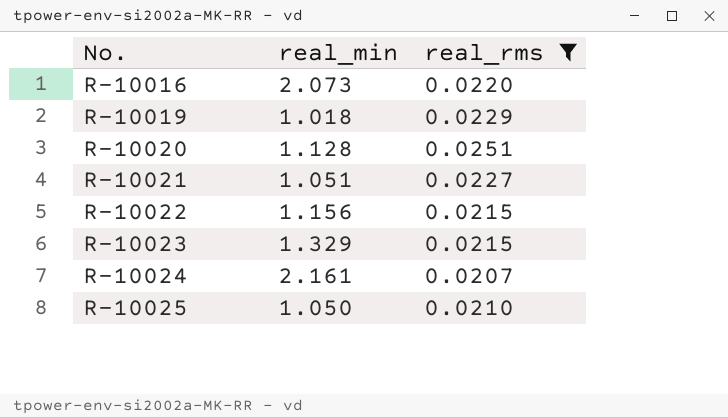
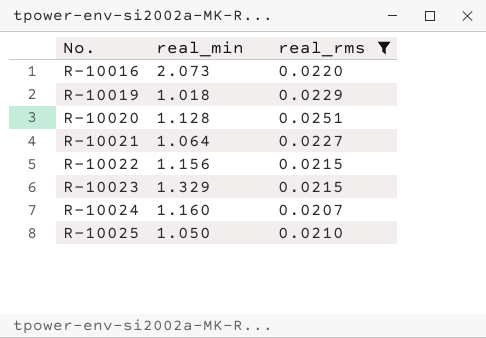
R-10021 | real_min: 1.051 -> 1.064
R-10024 | real_min: 2.161 -> 1.160

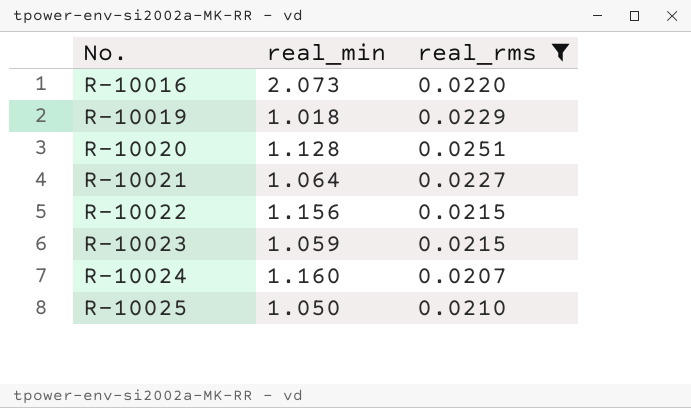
R-10023 | real_min: 1.329 -> 1.059

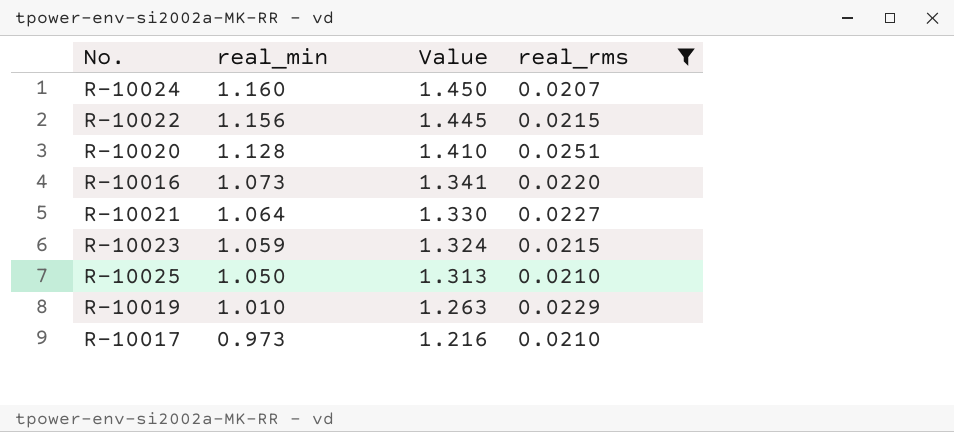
row order: No. ascending -> real_min descending
column Value | formula: none -> [real_min] * 1.25
R-10016 | real_min: 2.073 -> 1.073
R-10019 | real_min: 1.018 -> 1.010
row R-10017: none -> 0.973 | 1.216 | 0.0210

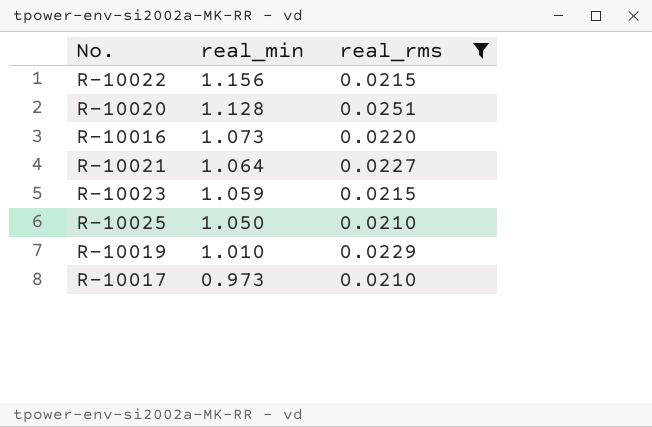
column Value | formula: [real_min] * 1.25 -> none
row R-10024: 1.160 | 1.450 | 0.0207 -> none

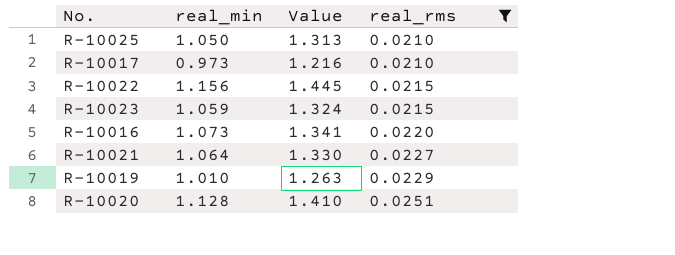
row order: real_min descending -> real_rms ascending
column Value | formula: none -> [real_min] * 1.25

